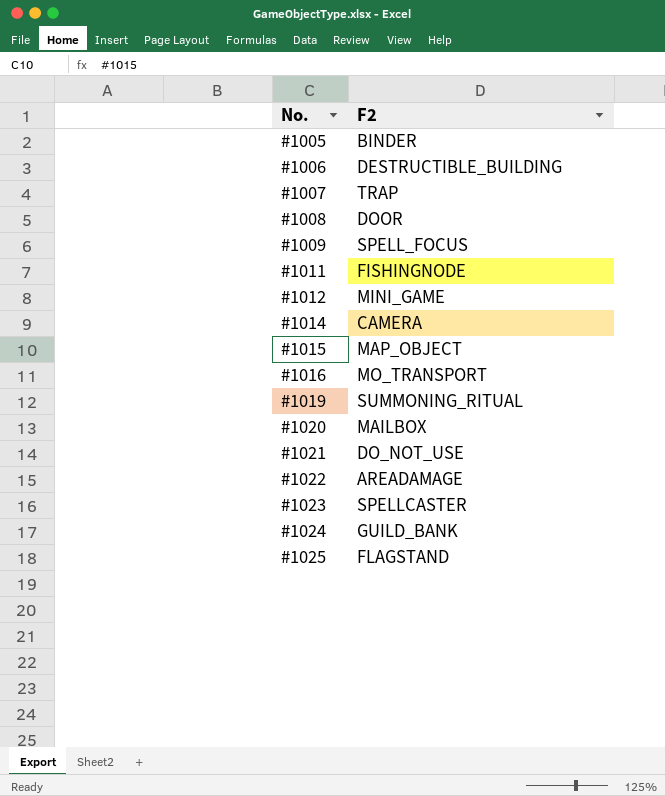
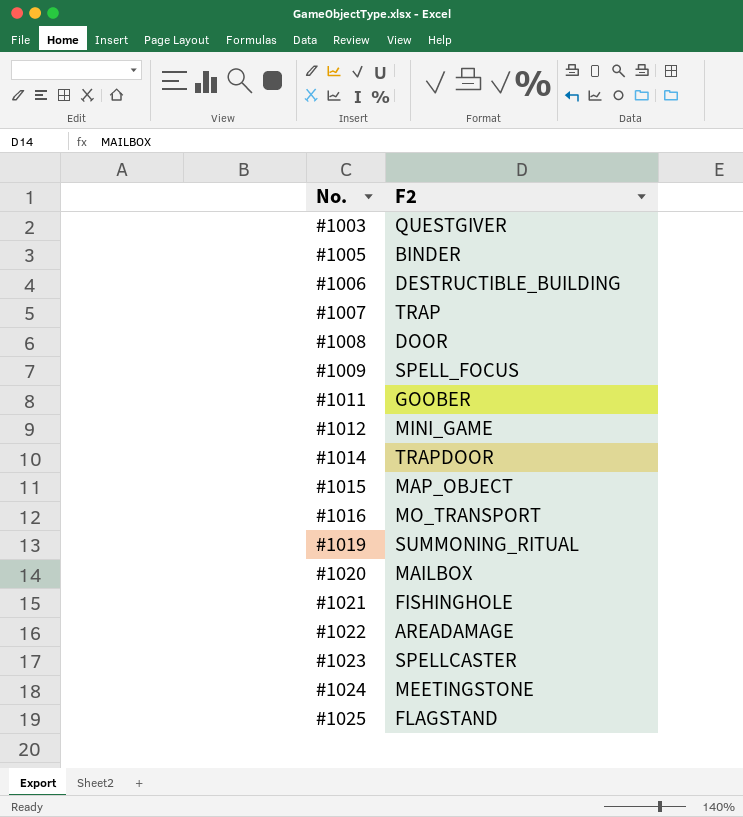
row #1003: none -> QUESTGIVER
#1011 | F2: FISHINGNODE -> GOOBER
#1014 | F2: CAMERA -> TRAPDOOR
#1021 | F2: DO_NOT_USE -> FISHINGHOLE
#1024 | F2: GUILD_BANK -> MEETINGSTONE

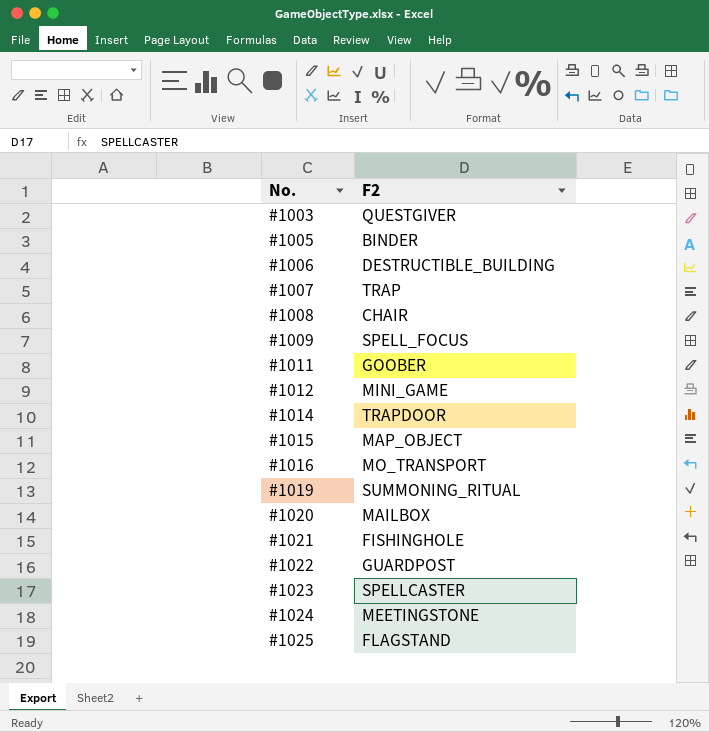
#1008 | F2: DOOR -> CHAIR
#1022 | F2: AREADAMAGE -> GUARDPOST

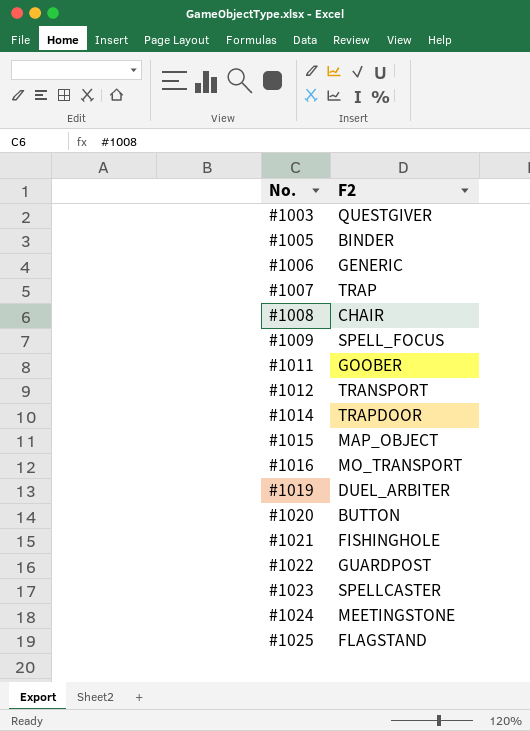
#1006 | F2: DESTRUCTIBLE_BUILDING -> GENERIC
#1012 | F2: MINI_GAME -> TRANSPORT
#1019 | F2: SUMMONING_RITUAL -> DUEL_ARBITER
#1020 | F2: MAILBOX -> BUTTON

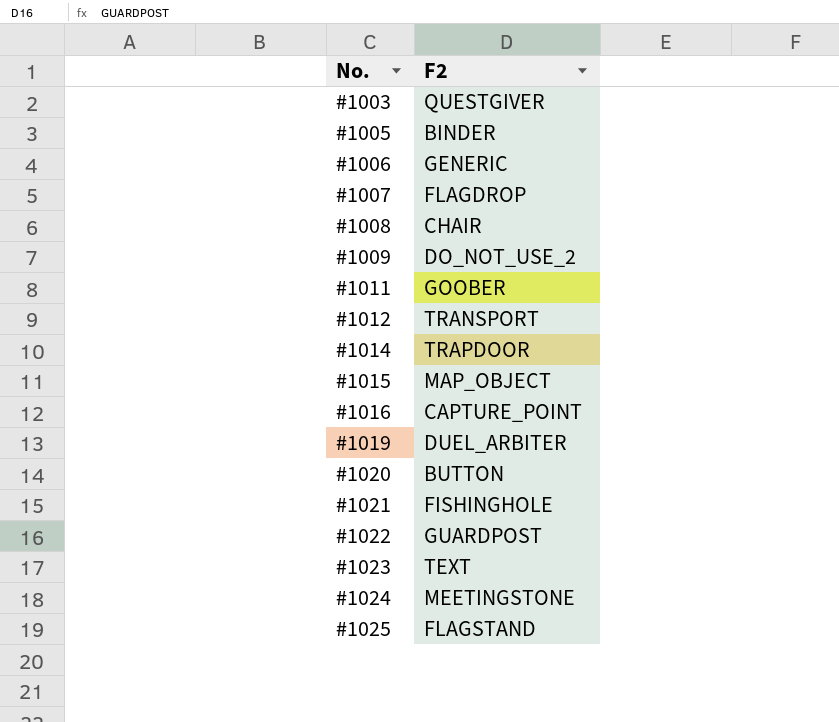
#1007 | F2: TRAP -> FLAGDROP
#1009 | F2: SPELL_FOCUS -> DO_NOT_USE_2
#1016 | F2: MO_TRANSPORT -> CAPTURE_POINT
#1023 | F2: SPELLCASTER -> TEXT

